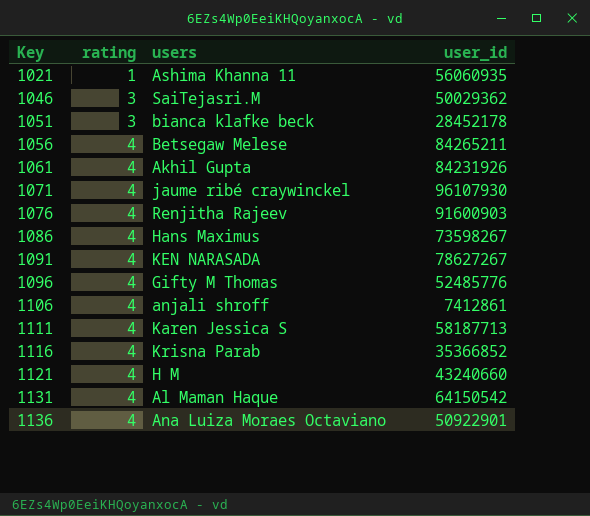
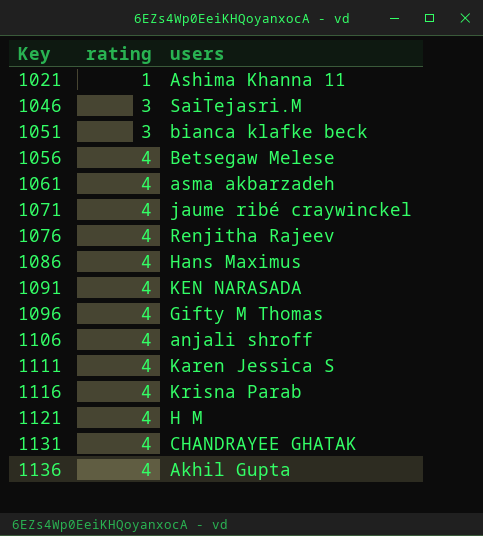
column user_id | position: 4 -> none
1061 | users: Akhil Gupta -> asma akbarzadeh
1131 | users: Al Maman Haque -> CHANDRAYEE GHATAK
1136 | users: Ana Luiza Moraes Octaviano -> Akhil Gupta

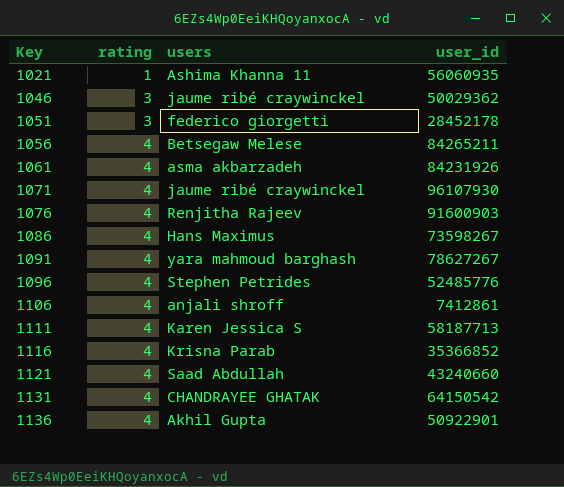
column user_id | position: none -> 4
1046 | users: SaiTejasri.M -> jaume ribé craywinckel
1051 | users: bianca klafke beck -> federico giorgetti
1091 | users: KEN NARASADA -> yara mahmoud barghash
1096 | users: Gifty M Thomas -> Stephen Petrides
1121 | users: H M -> Saad Abdullah

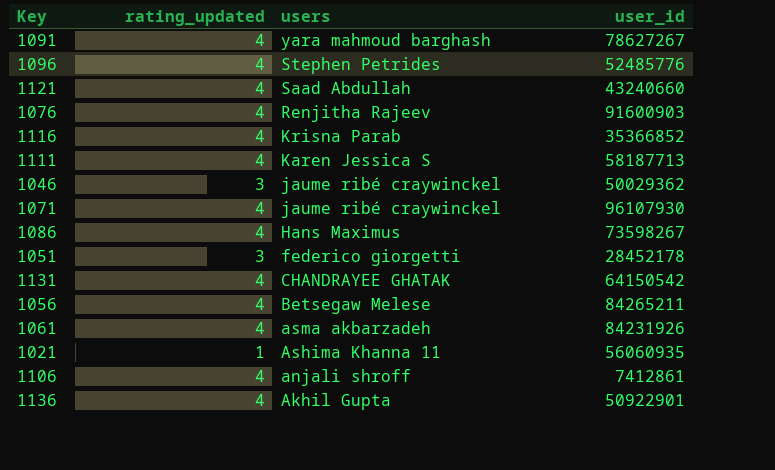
row order: Key ascending -> users descending
column name: rating -> rating_updated

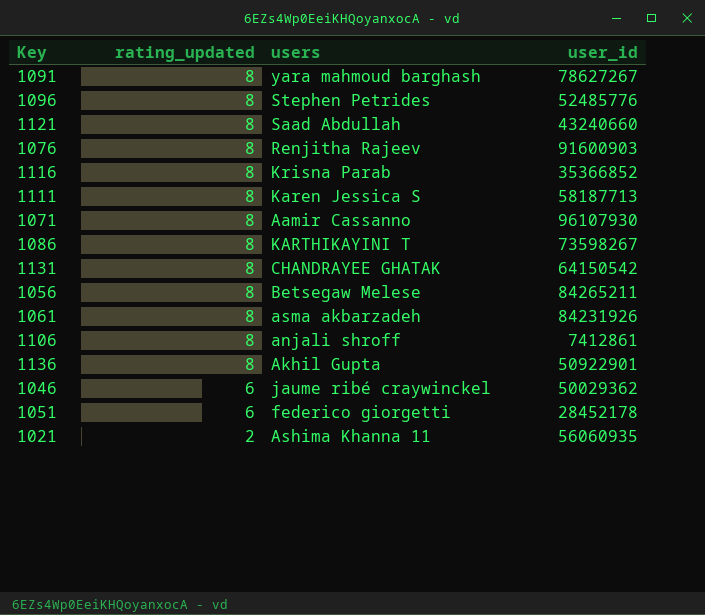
row order: users descending -> rating_updated descending
1091 | rating_updated: 4 -> 8
1096 | rating_updated: 4 -> 8
1121 | rating_updated: 4 -> 8
1076 | rating_updated: 4 -> 8
1116 | rating_updated: 4 -> 8
1111 | rating_updated: 4 -> 8
1071 | rating_updated: 4 -> 8
1071 | users: jaume ribé craywinckel -> Aamir Cassanno
1086 | rating_updated: 4 -> 8
1086 | users: Hans Maximus -> KARTHIKAYINI T
1131 | rating_updated: 4 -> 8
1056 | rating_updated: 4 -> 8
1061 | rating_updated: 4 -> 8
1106 | rating_updated: 4 -> 8
1136 | rating_updated: 4 -> 8
1046 | rating_updated: 3 -> 6
1051 | rating_updated: 3 -> 6
1021 | rating_updated: 1 -> 2

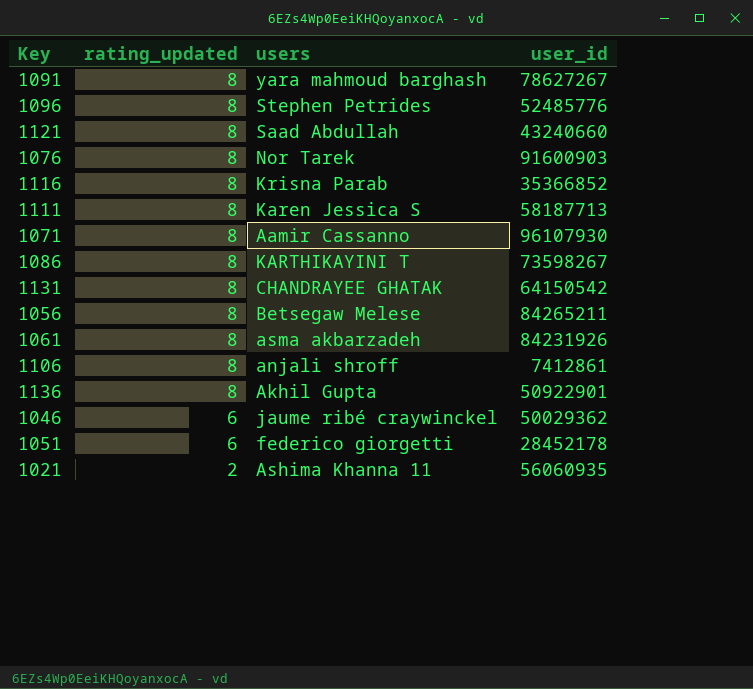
1076 | users: Renjitha Rajeev -> Nor Tarek

